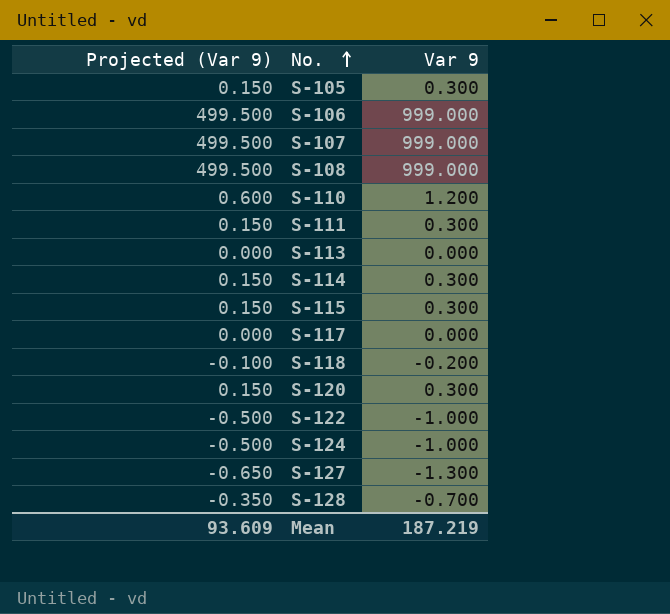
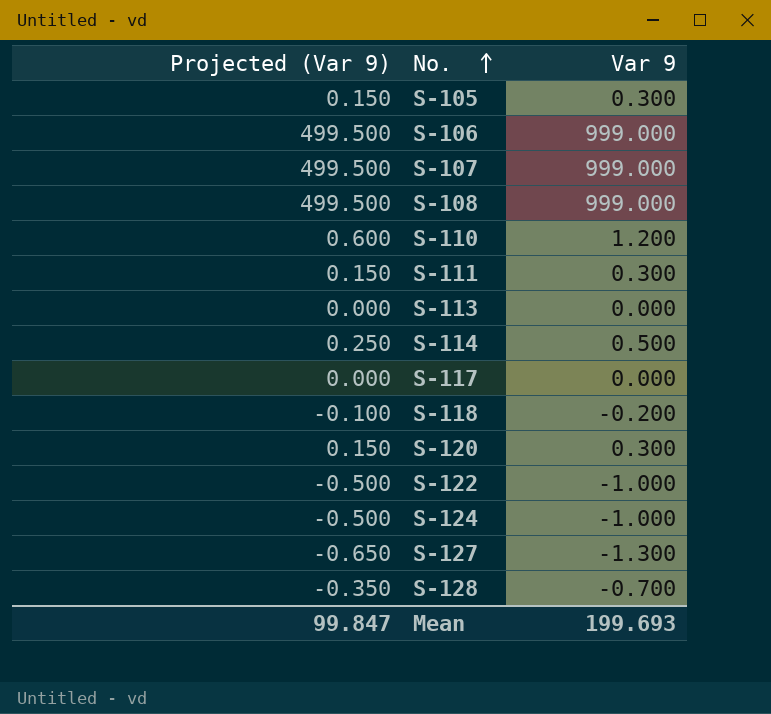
row S-115: 0.150 | 0.300 -> none
S-114 | Projected (Var 9): 0.150 -> 0.250
S-114 | Var 9: 0.300 -> 0.500
Mean | Projected (Var 9): 93.609 -> 99.847
Mean | Var 9: 187.219 -> 199.693

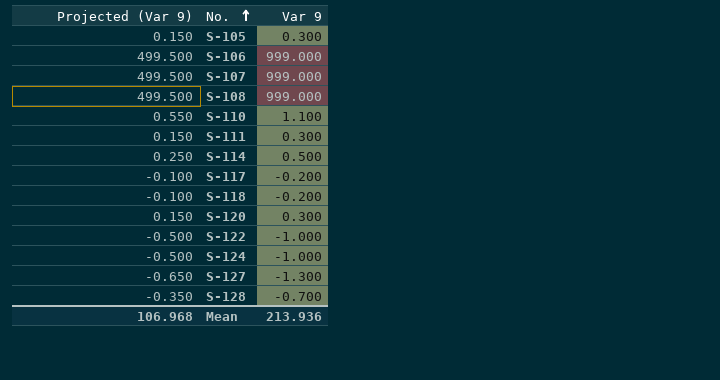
row S-113: 0.000 | 0.000 -> none
S-110 | Projected (Var 9): 0.600 -> 0.550
S-110 | Var 9: 1.200 -> 1.100
S-117 | Projected (Var 9): 0.000 -> -0.100
S-117 | Var 9: 0.000 -> -0.200
Mean | Projected (Var 9): 99.847 -> 106.968
Mean | Var 9: 199.693 -> 213.936

